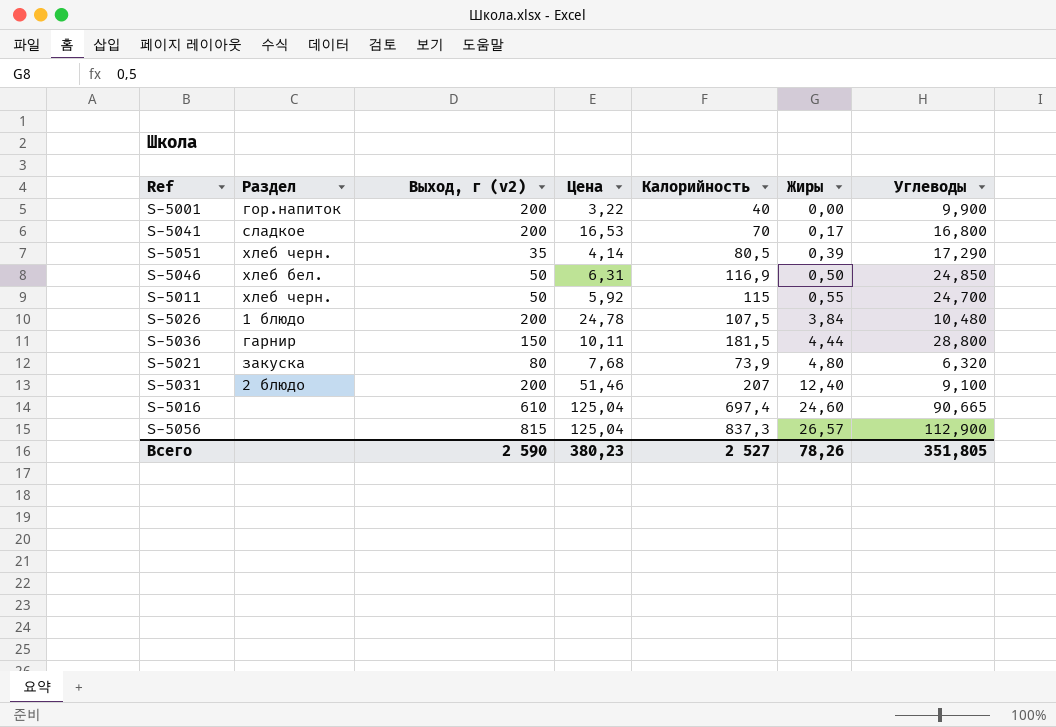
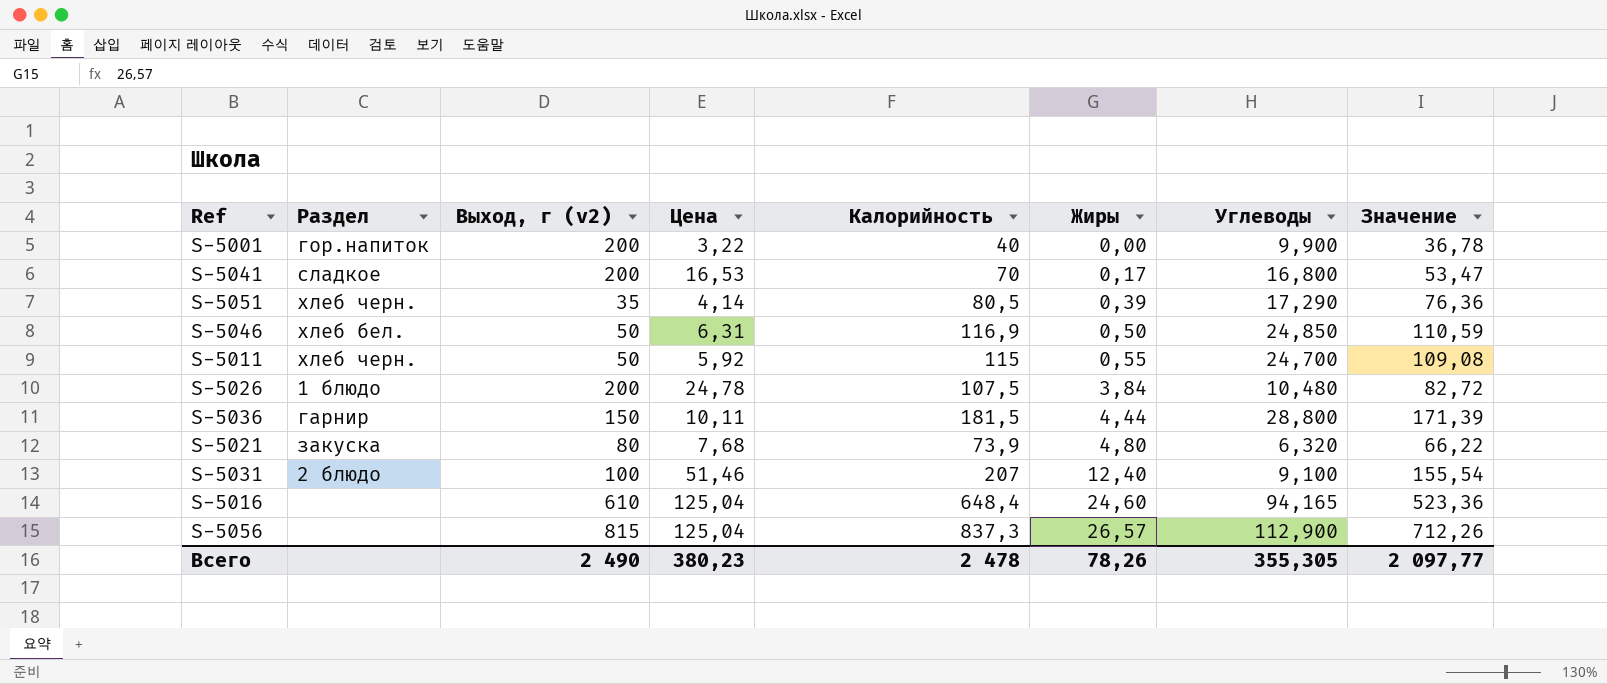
column Значение | formula: none -> [Калорийность] - [Цена]
S-5031 | Выход, г (v2): 200 -> 100
S-5016 | Калорийность: 697,4 -> 648,4
S-5016 | Углеводы: 90,665 -> 94,165
Всего | Выход, г (v2): 2 590 -> 2 490
Всего | Калорийность: 2 527 -> 2 478
Всего | Углеводы: 351,805 -> 355,305

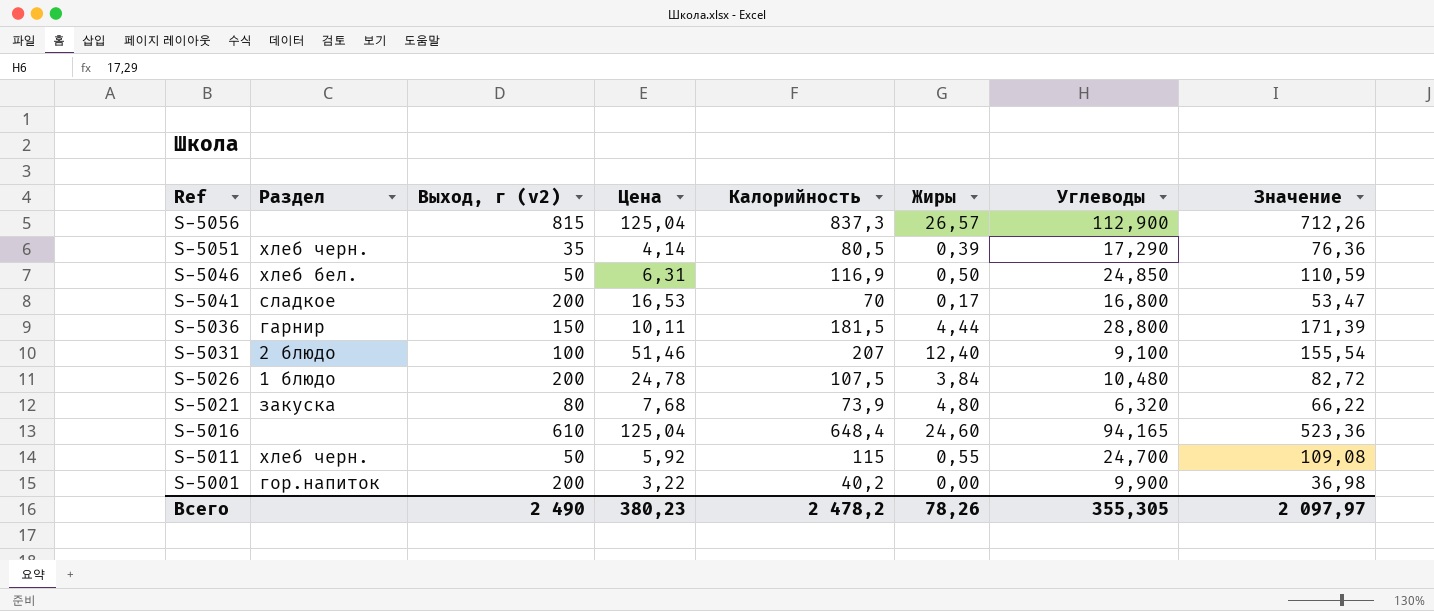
row order: Жиры ascending -> Ref descending
S-5001 | Калорийность: 40 -> 40,2
S-5001 | Значение: 36,78 -> 36,98
Всего | Калорийность: 2 478 -> 2 478,2
Всего | Значение: 2 097,77 -> 2 097,97

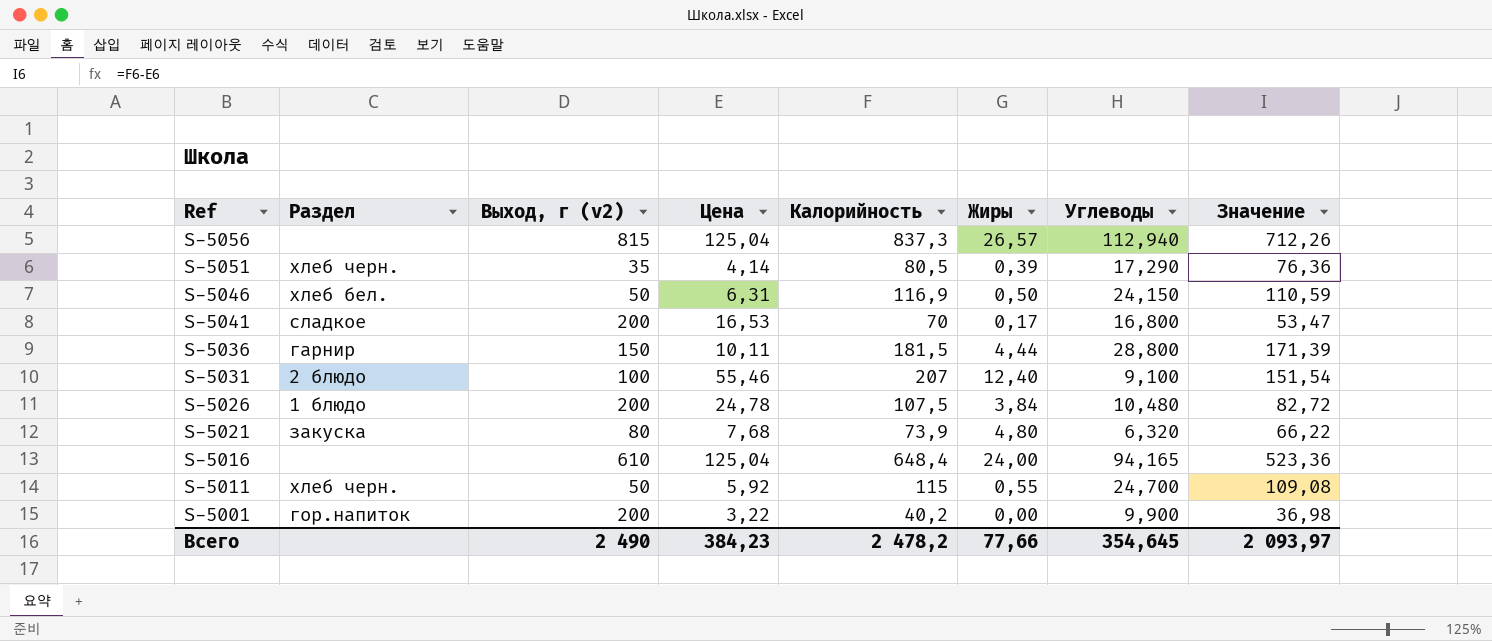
S-5056 | Углеводы: 112,900 -> 112,940
S-5046 | Углеводы: 24,850 -> 24,150
S-5031 | Цена: 51,46 -> 55,46
S-5031 | Значение: 155,54 -> 151,54
S-5016 | Жиры: 24,60 -> 24,00
Всего | Цена: 380,23 -> 384,23
Всего | Жиры: 78,26 -> 77,66
Всего | Углеводы: 355,305 -> 354,645
Всего | Значение: 2 097,97 -> 2 093,97

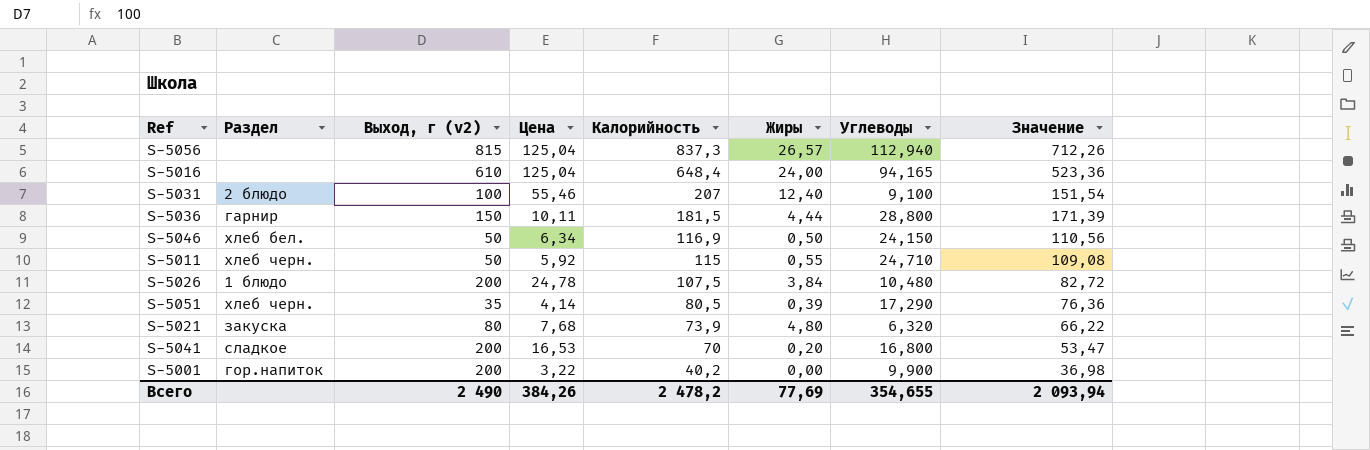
row order: Ref descending -> Калорийность descending
S-5046 | Цена: 6,31 -> 6,34
S-5046 | Значение: 110,59 -> 110,56
S-5011 | Углеводы: 24,700 -> 24,710
S-5041 | Жиры: 0,17 -> 0,20
Всего | Цена: 384,23 -> 384,26
Всего | Жиры: 77,66 -> 77,69
Всего | Углеводы: 354,645 -> 354,655
Всего | Значение: 2 093,97 -> 2 093,94

